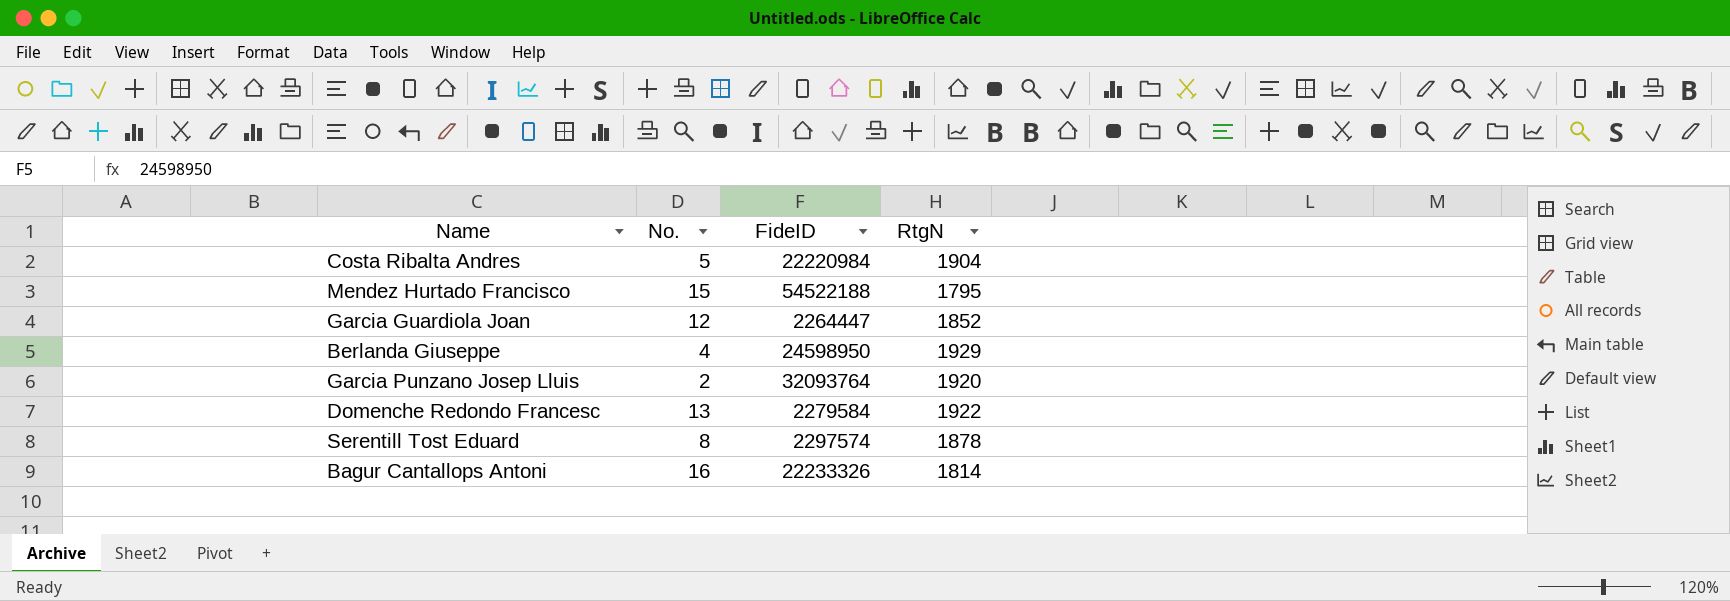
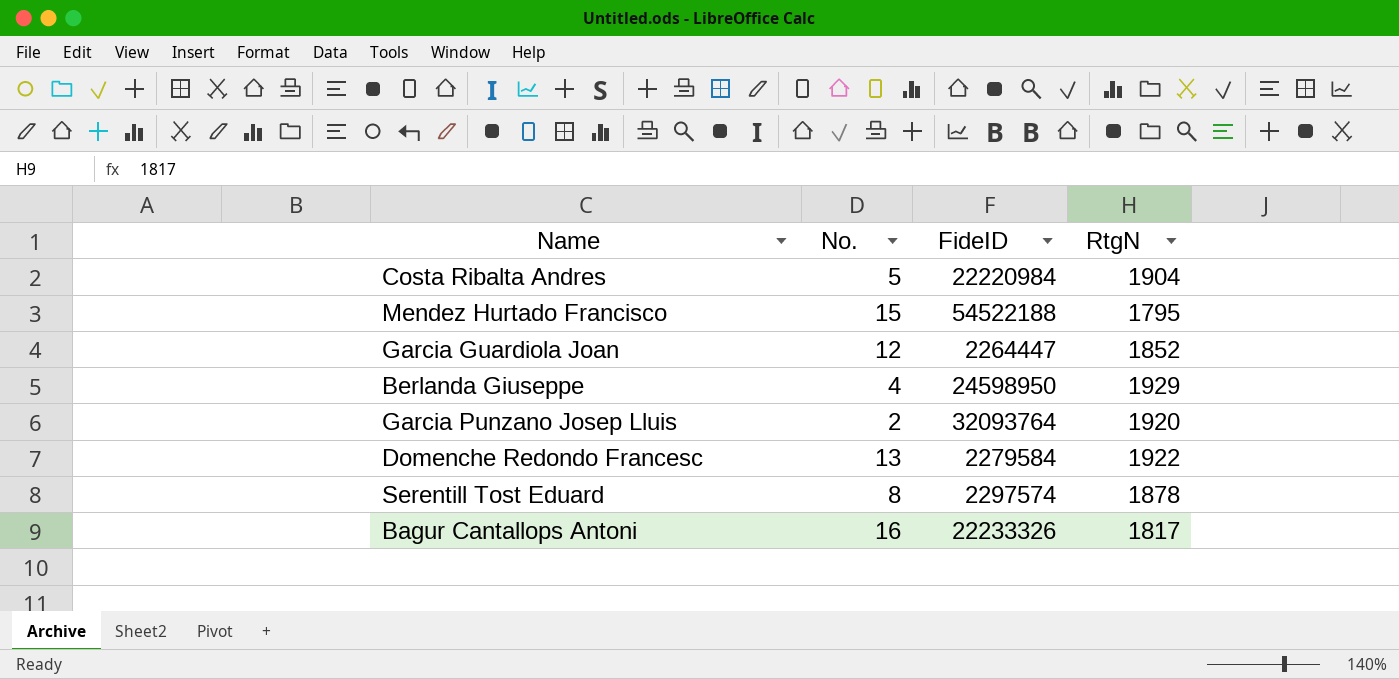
Bagur Cantallops Antoni | RtgN: 1814 -> 1817

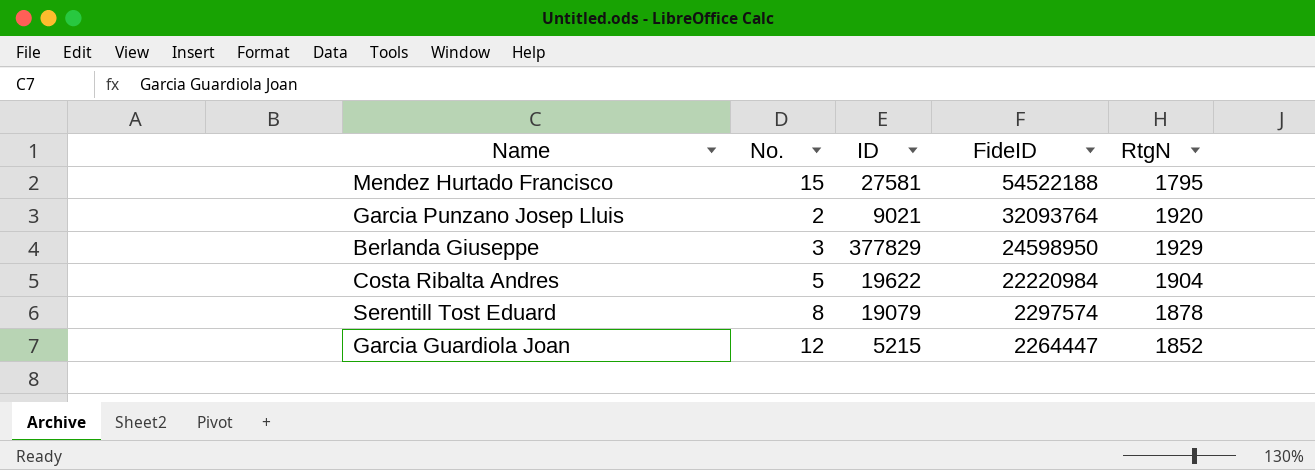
row order: none -> FideID descending
column ID | position: none -> 3
row Domenche Redondo Francesc: 13 | 2279584 | 1922 -> none
row Bagur Cantallops Antoni: 16 | 22233326 | 1817 -> none
Berlanda Giuseppe | No.: 4 -> 3

